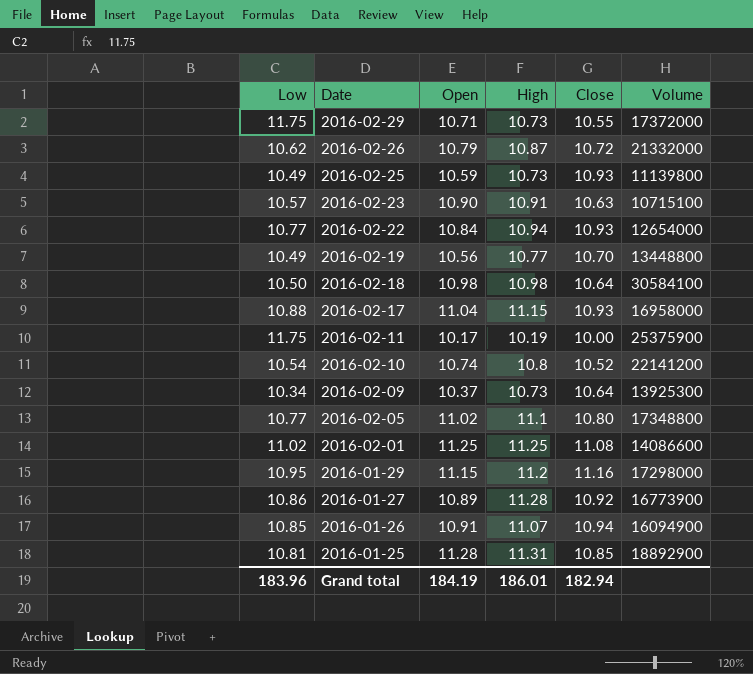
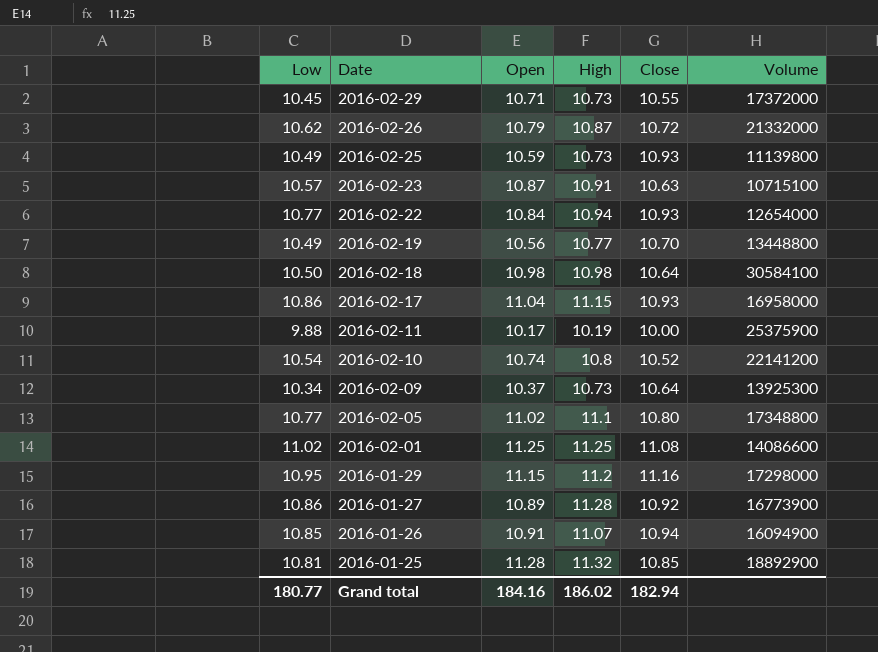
2016-02-29 | Low: 11.75 -> 10.45
2016-02-23 | Open: 10.90 -> 10.87
2016-02-17 | Low: 10.88 -> 10.86
2016-02-11 | Low: 11.75 -> 9.88
2016-01-25 | High: 11.31 -> 11.32
Grand total | Low: 183.96 -> 180.77
Grand total | Open: 184.19 -> 184.16
Grand total | High: 186.01 -> 186.02

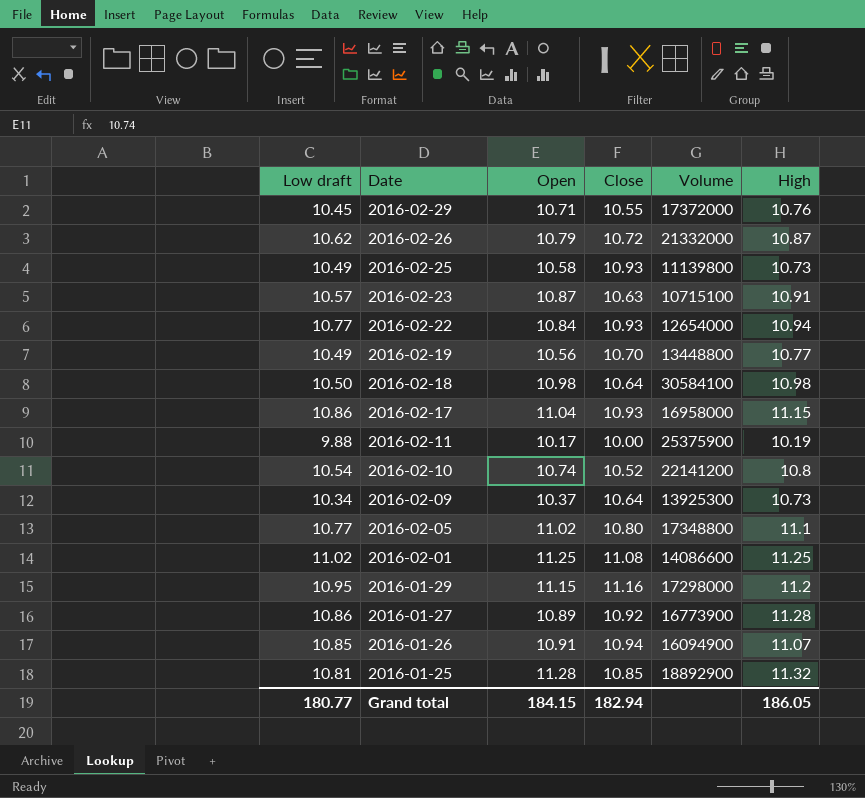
column name: Low -> Low draft
column High | position: 4 -> 6
2016-02-29 | High: 10.73 -> 10.76
2016-02-25 | Open: 10.59 -> 10.58
Grand total | Open: 184.16 -> 184.15
Grand total | High: 186.02 -> 186.05

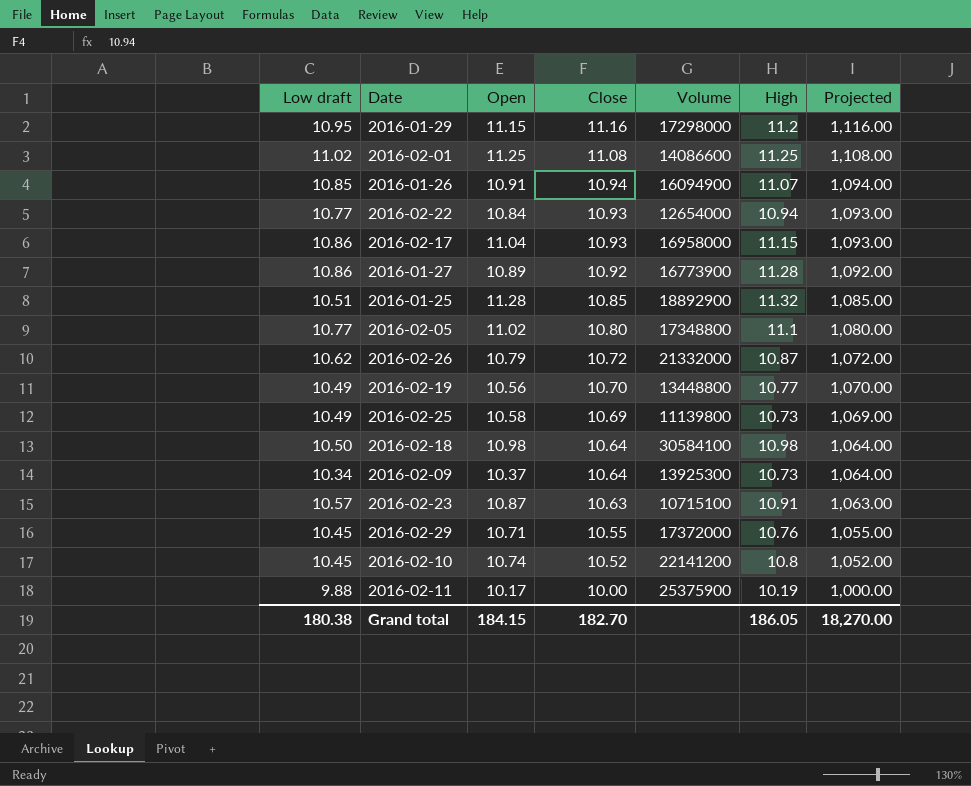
row order: Date descending -> Close descending
column Projected | formula: none -> [Close] * 100
2016-01-25 | Low draft: 10.81 -> 10.51
2016-02-25 | Close: 10.93 -> 10.69
2016-02-10 | Low draft: 10.54 -> 10.45
Grand total | Low draft: 180.77 -> 180.38
Grand total | Close: 182.94 -> 182.70

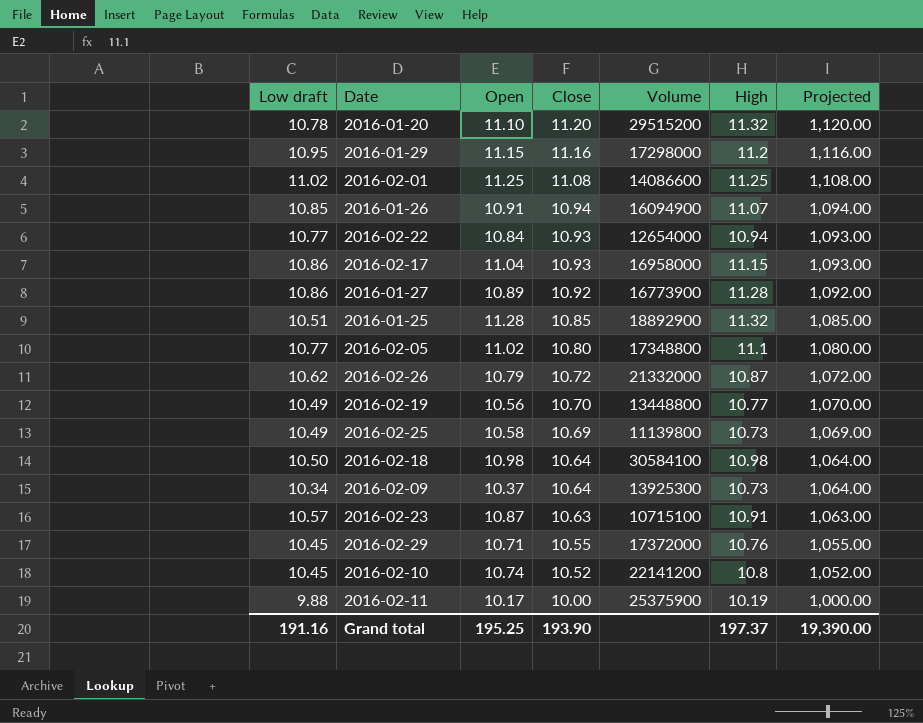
row 2016-01-20: none -> 10.78 | 11.10 | 11.20 | 29515200 | 11.32 | 1,120.00
Grand total | Low draft: 180.38 -> 191.16
Grand total | Open: 184.15 -> 195.25
Grand total | Close: 182.70 -> 193.90
Grand total | High: 186.05 -> 197.37
Grand total | Projected: 18,270.00 -> 19,390.00

